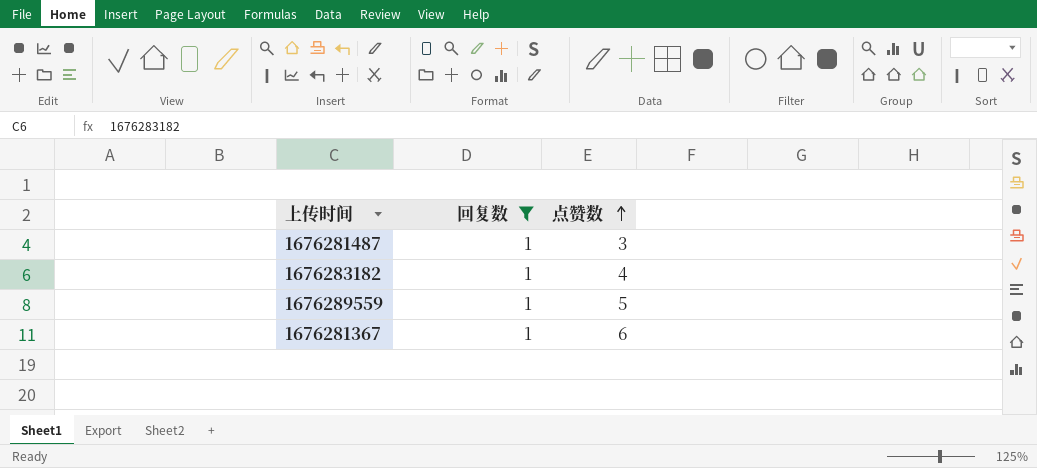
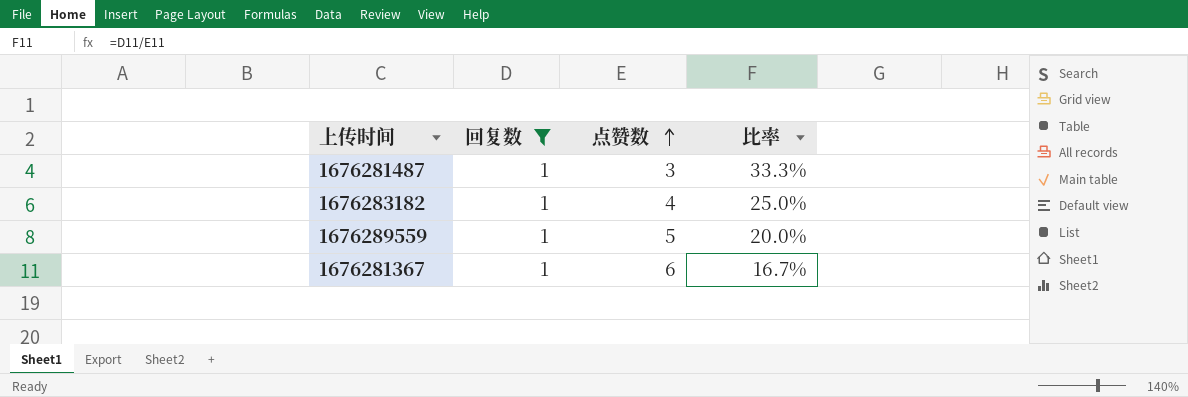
column 比率 | formula: none -> [回复数] / [点赞数]

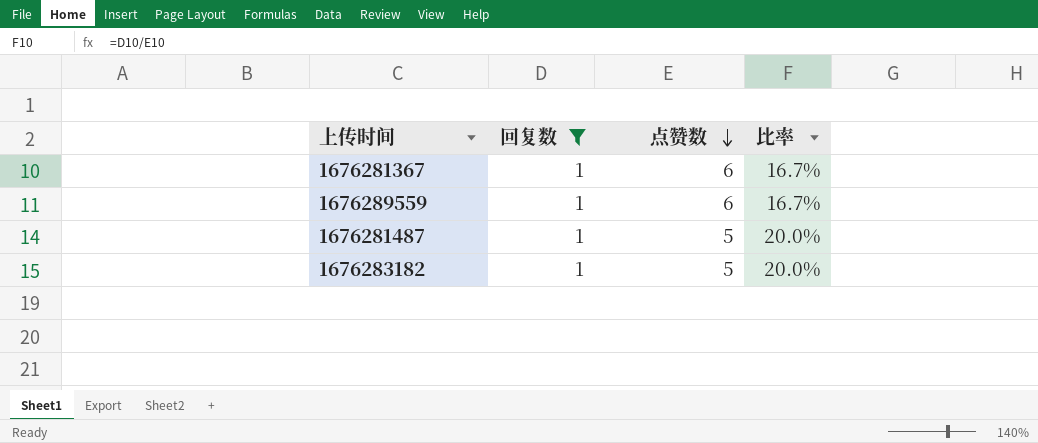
row order: 点赞数 ascending -> 点赞数 descending
1676289559 | 点赞数: 5 -> 6
1676289559 | 比率: 20.0% -> 16.7%
1676281487 | 点赞数: 3 -> 5
1676281487 | 比率: 33.3% -> 20.0%
1676283182 | 点赞数: 4 -> 5
1676283182 | 比率: 25.0% -> 20.0%

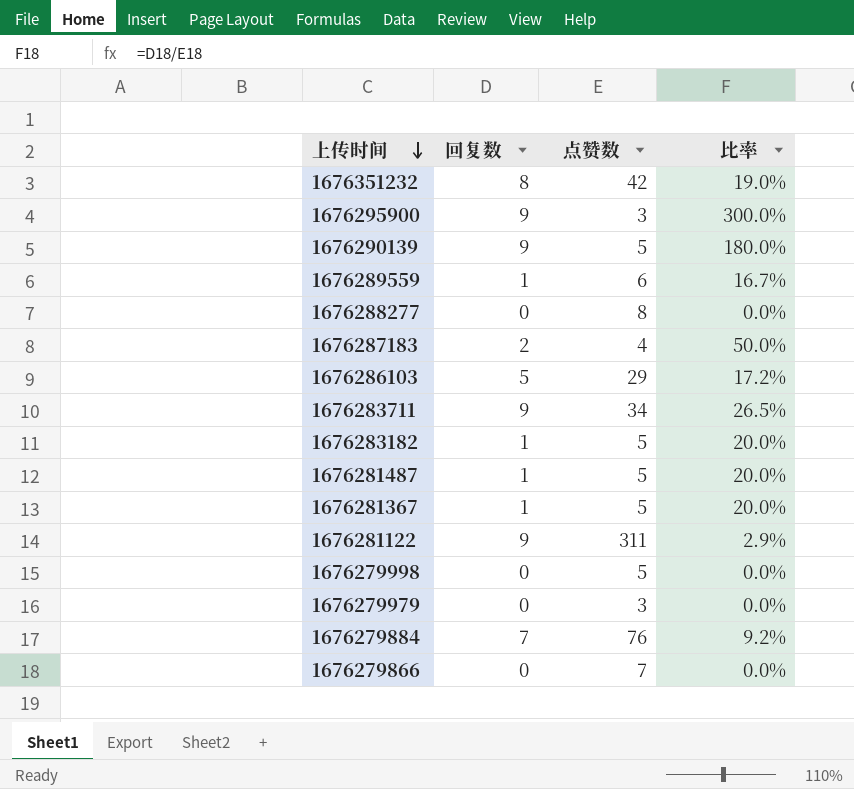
filter: 回复数 = 1 -> none
row order: 点赞数 descending -> 上传时间 descending
1676281367 | 点赞数: 6 -> 5
1676281367 | 比率: 16.7% -> 20.0%

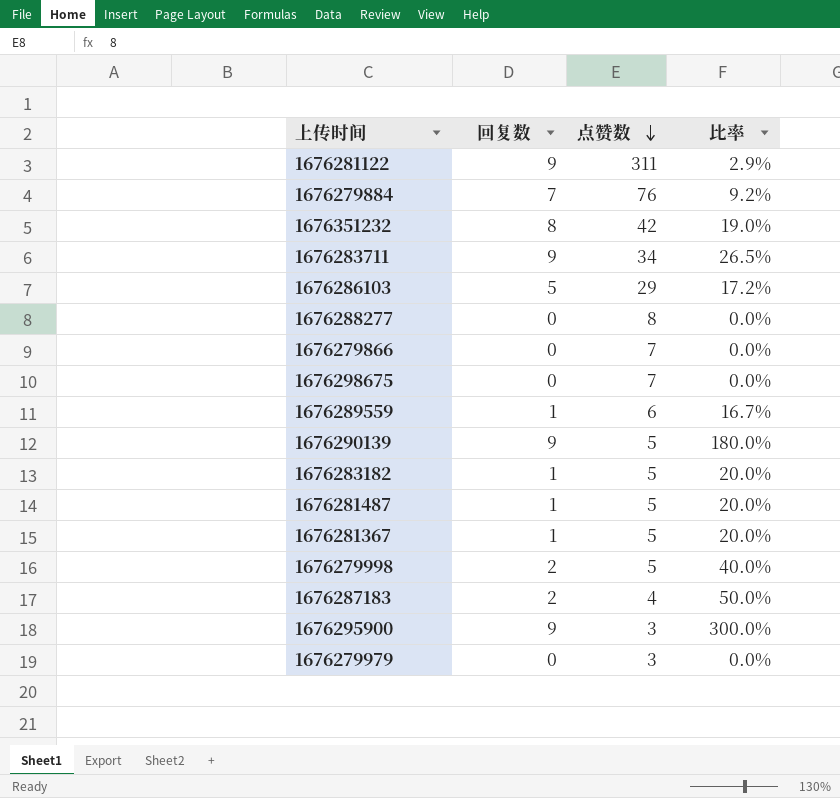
row order: 上传时间 descending -> 点赞数 descending
row 1676298675: none -> 0 | 7 | 0.0%
1676279998 | 回复数: 0 -> 2
1676279998 | 比率: 0.0% -> 40.0%

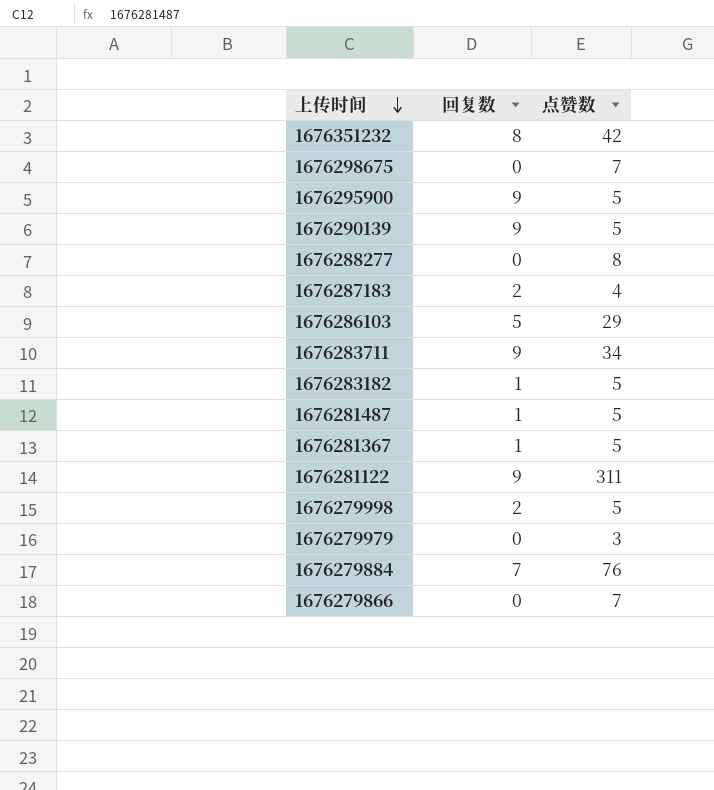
row order: 点赞数 descending -> 上传时间 descending
column 比率 | formula: [回复数] / [点赞数] -> none
row 1676289559: 1 | 6 | 16.7% -> none
1676295900 | 点赞数: 3 -> 5

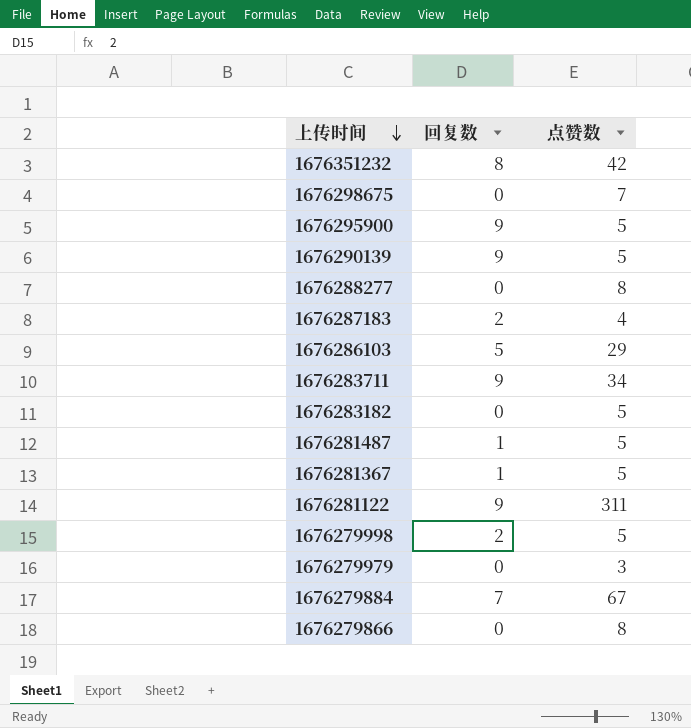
1676283182 | 回复数: 1 -> 0
1676279884 | 点赞数: 76 -> 67
1676279866 | 点赞数: 7 -> 8

